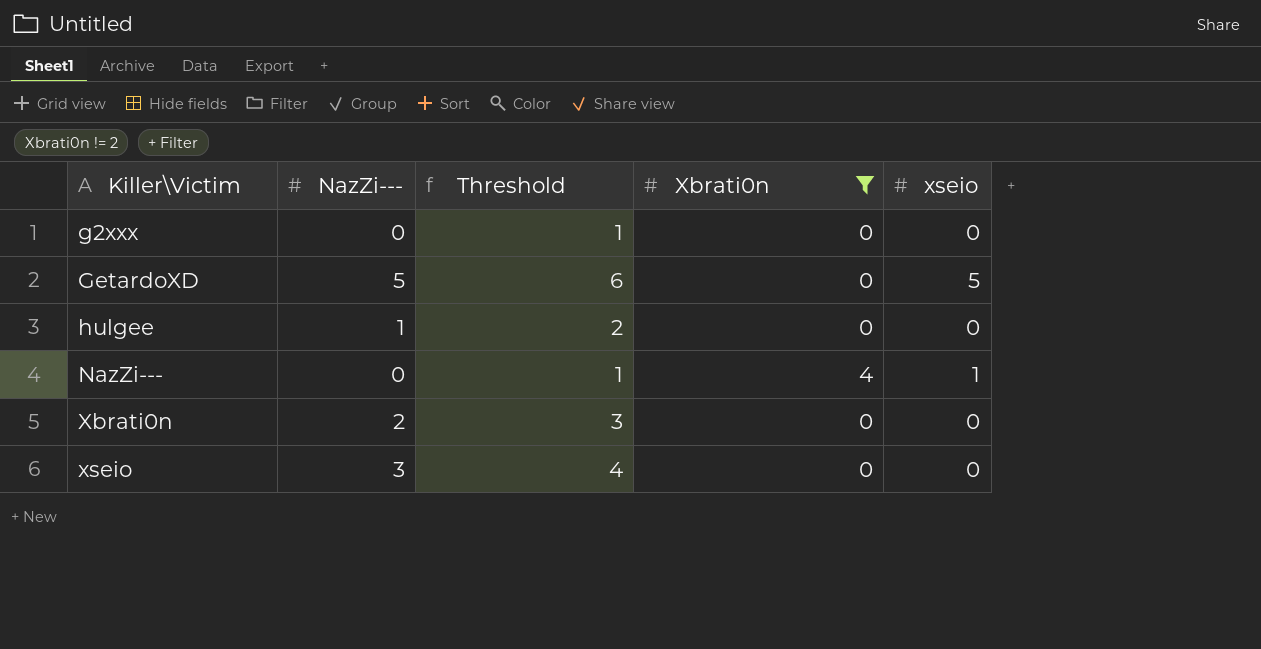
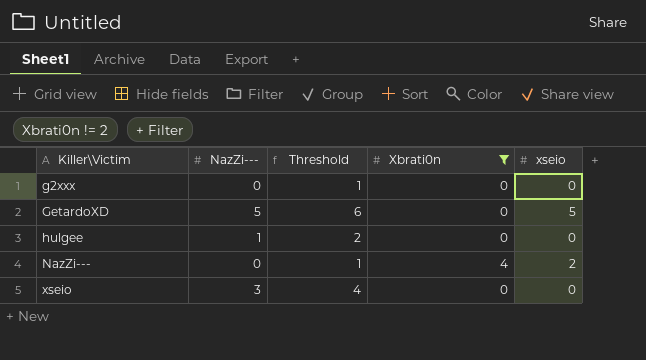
row Xbrati0n: 2 | 3 | 0 | 0 -> none
NazZi--- | xseio: 1 -> 2

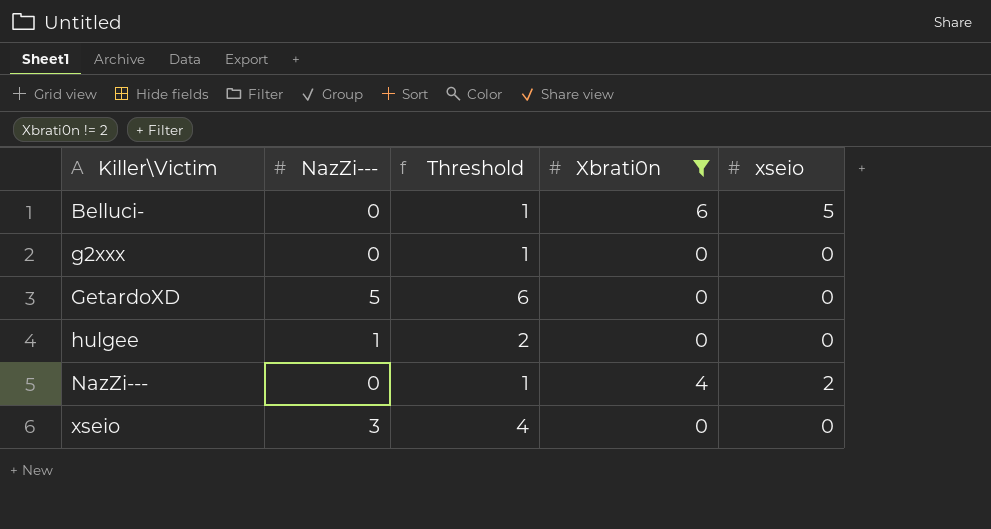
row Belluci-: none -> 0 | 1 | 6 | 5
GetardoXD | xseio: 5 -> 0

